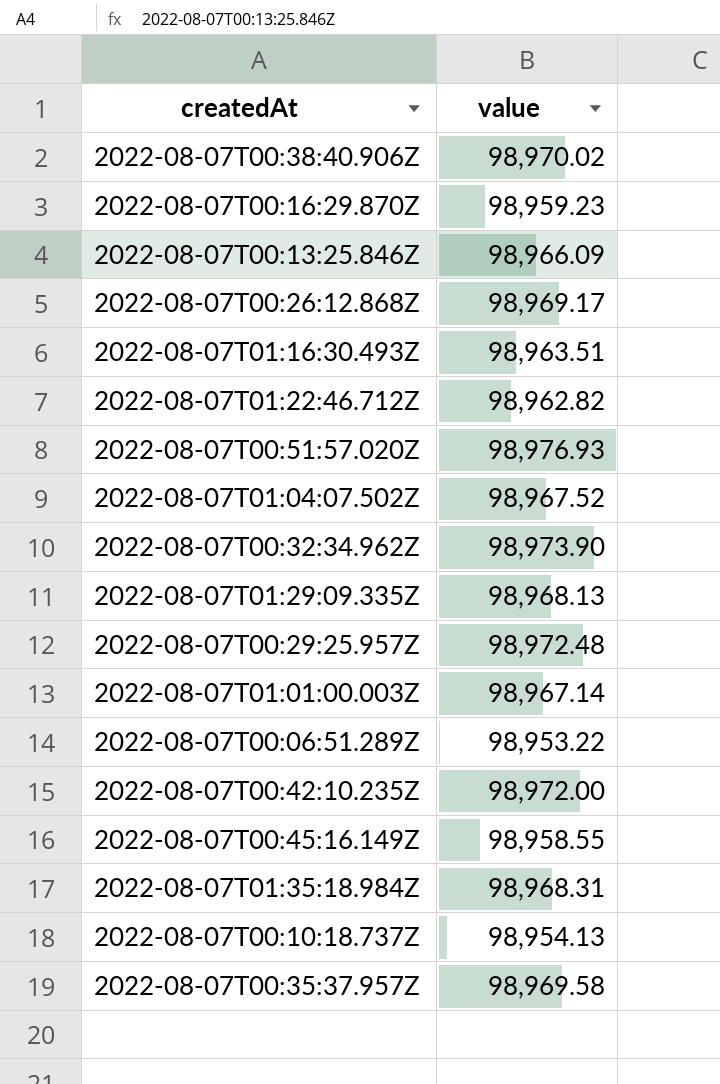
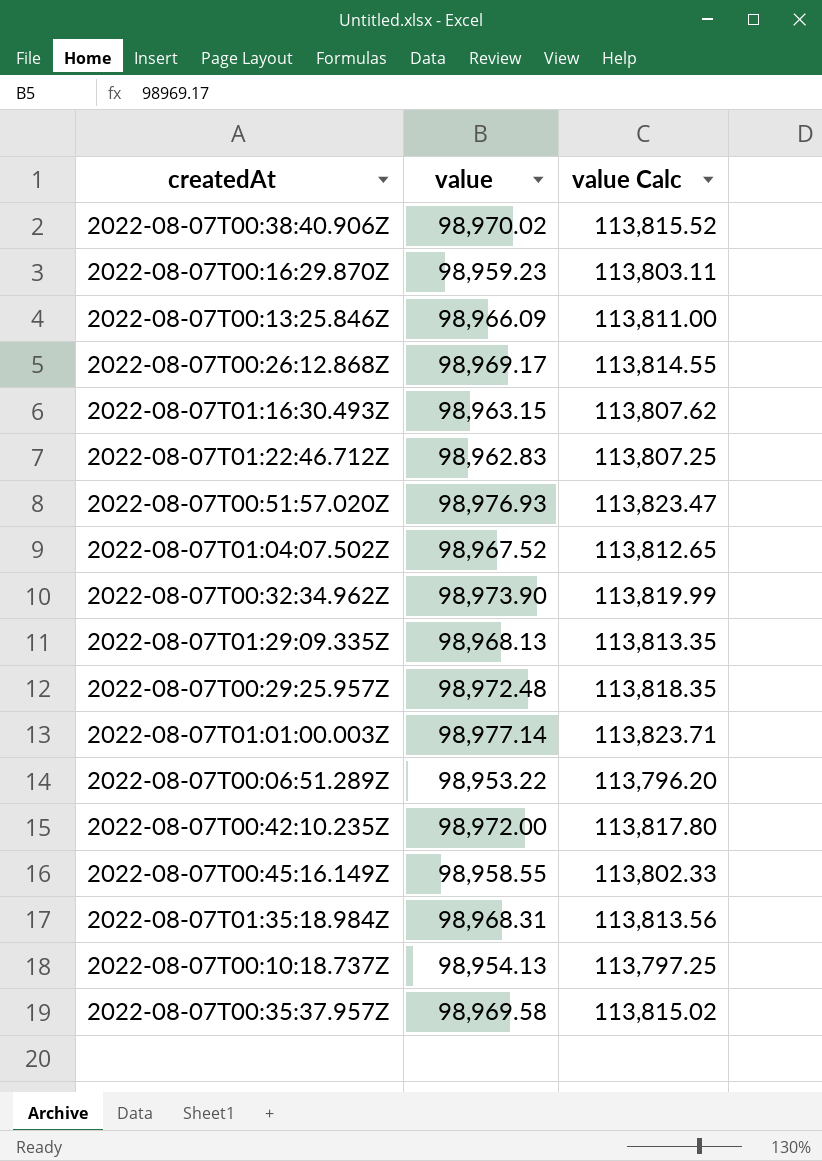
column value Calc | formula: none -> [value] * 1.15
2022-08-07T01:16:30.493Z | value: 98,963.51 -> 98,963.15
2022-08-07T01:22:46.712Z | value: 98,962.82 -> 98,962.83
2022-08-07T01:01:00.003Z | value: 98,967.14 -> 98,977.14

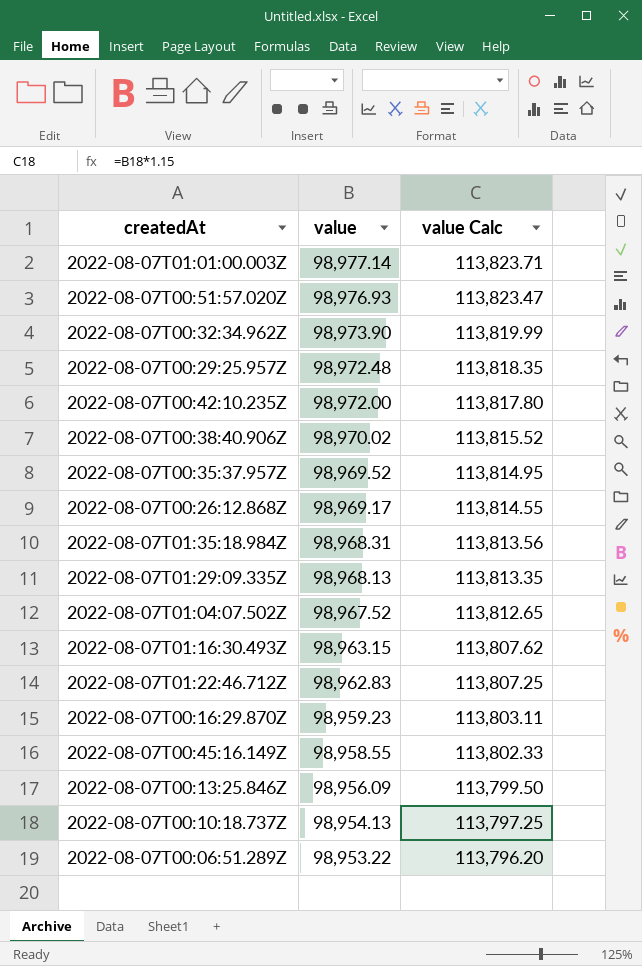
row order: none -> value descending
2022-08-07T00:35:37.957Z | value: 98,969.58 -> 98,969.52
2022-08-07T00:35:37.957Z | value Calc: 113,815.02 -> 113,814.95
2022-08-07T00:13:25.846Z | value: 98,966.09 -> 98,956.09
2022-08-07T00:13:25.846Z | value Calc: 113,811.00 -> 113,799.50

